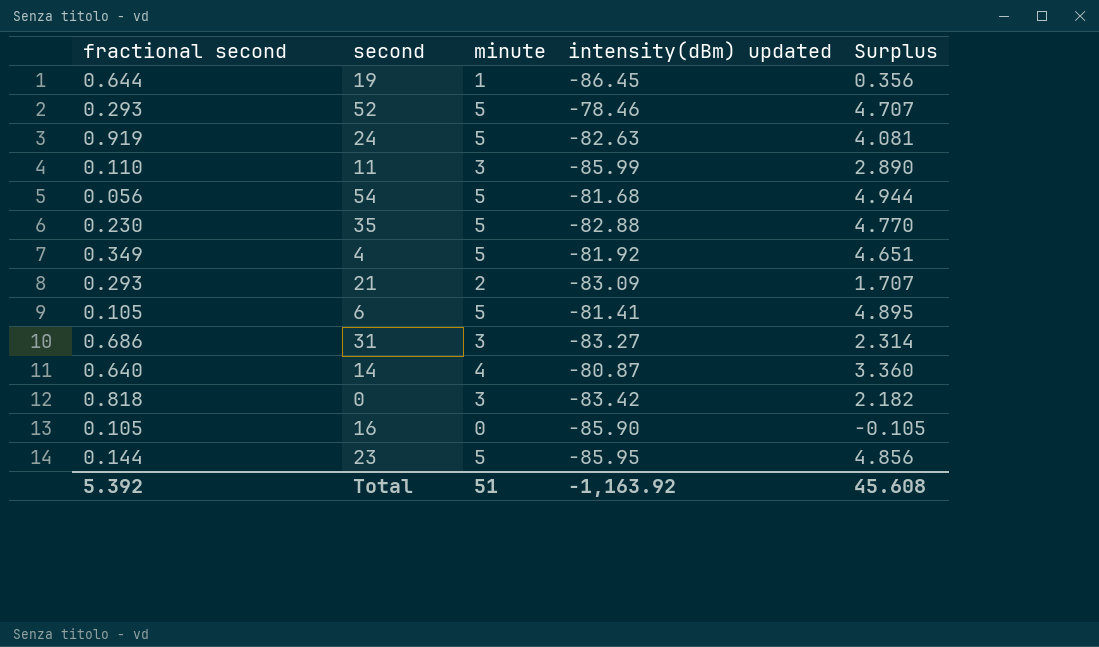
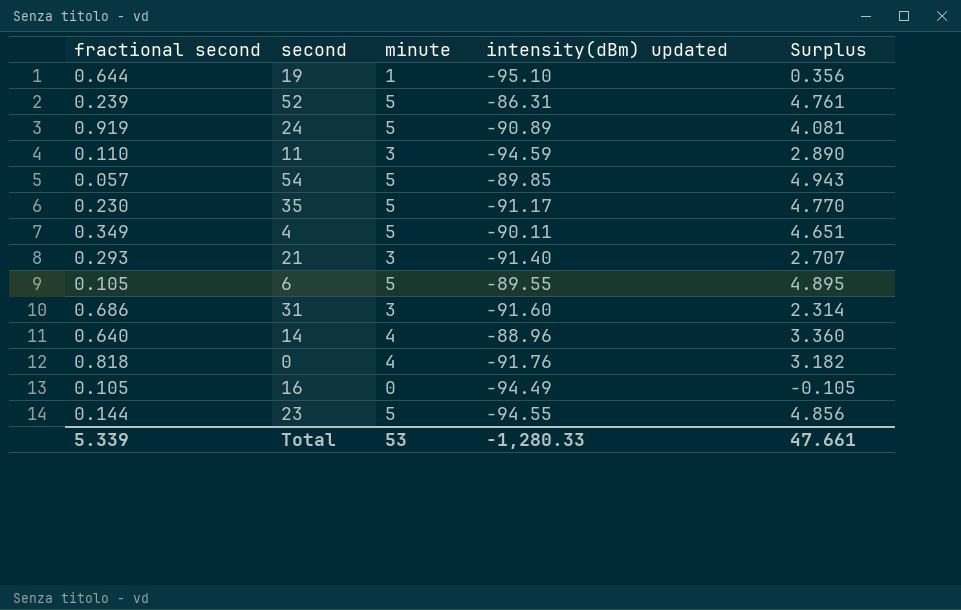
19 | intensity(dBm) updated: -86.45 -> -95.10
52 | fractional second: 0.293 -> 0.239
52 | intensity(dBm) updated: -78.46 -> -86.31
52 | Surplus: 4.707 -> 4.761
24 | intensity(dBm) updated: -82.63 -> -90.89
11 | intensity(dBm) updated: -85.99 -> -94.59
54 | fractional second: 0.056 -> 0.057
54 | intensity(dBm) updated: -81.68 -> -89.85
54 | Surplus: 4.944 -> 4.943
35 | intensity(dBm) updated: -82.88 -> -91.17
4 | intensity(dBm) updated: -81.92 -> -90.11
21 | minute: 2 -> 3
21 | intensity(dBm) updated: -83.09 -> -91.40
21 | Surplus: 1.707 -> 2.707
6 | intensity(dBm) updated: -81.41 -> -89.55
31 | intensity(dBm) updated: -83.27 -> -91.60
14 | intensity(dBm) updated: -80.87 -> -88.96
0 | minute: 3 -> 4
0 | intensity(dBm) updated: -83.42 -> -91.76
0 | Surplus: 2.182 -> 3.182
16 | intensity(dBm) updated: -85.90 -> -94.49
23 | intensity(dBm) updated: -85.95 -> -94.55
Total | fractional second: 5.392 -> 5.339
Total | minute: 51 -> 53
Total | intensity(dBm) updated: -1,163.92 -> -1,280.33
Total | Surplus: 45.608 -> 47.661

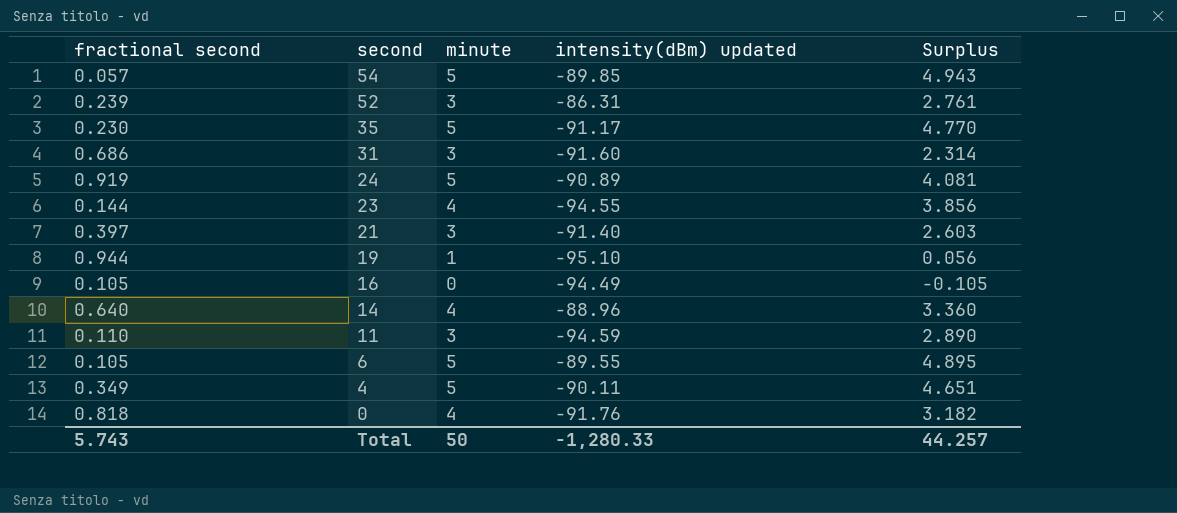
row order: none -> second descending
52 | minute: 5 -> 3
52 | Surplus: 4.761 -> 2.761
23 | minute: 5 -> 4
23 | Surplus: 4.856 -> 3.856
21 | fractional second: 0.293 -> 0.397
21 | Surplus: 2.707 -> 2.603
19 | fractional second: 0.644 -> 0.944
19 | Surplus: 0.356 -> 0.056
Total | fractional second: 5.339 -> 5.743
Total | minute: 53 -> 50
Total | Surplus: 47.661 -> 44.257

